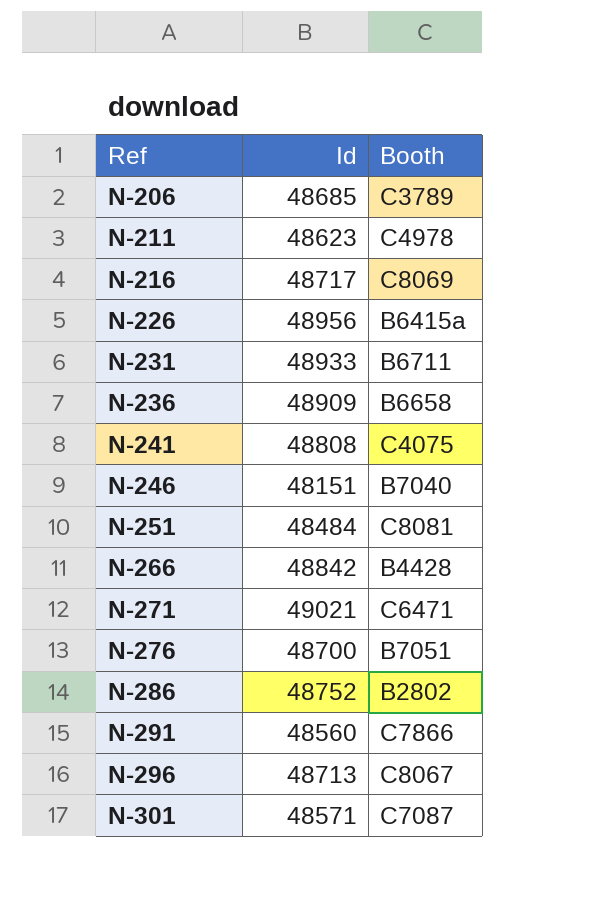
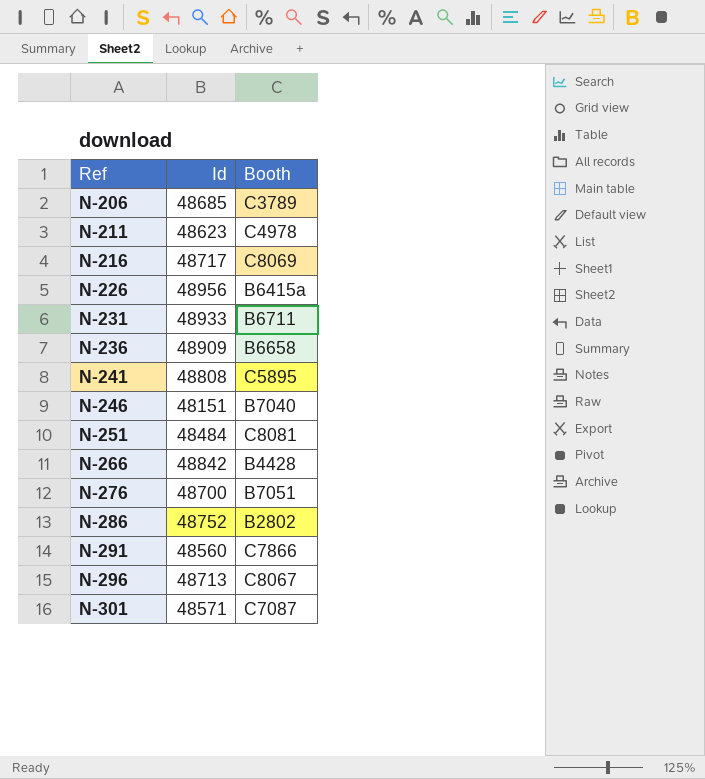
row N-271: 49021 | C6471 -> none
N-241 | Booth: C4075 -> C5895

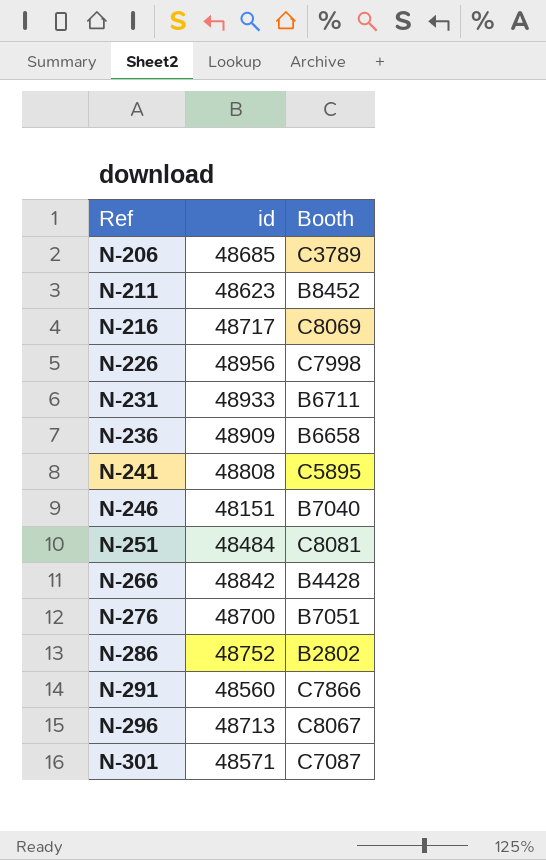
column name: Id -> id
N-211 | Booth: C4978 -> B8452
N-226 | Booth: B6415a -> C7998

